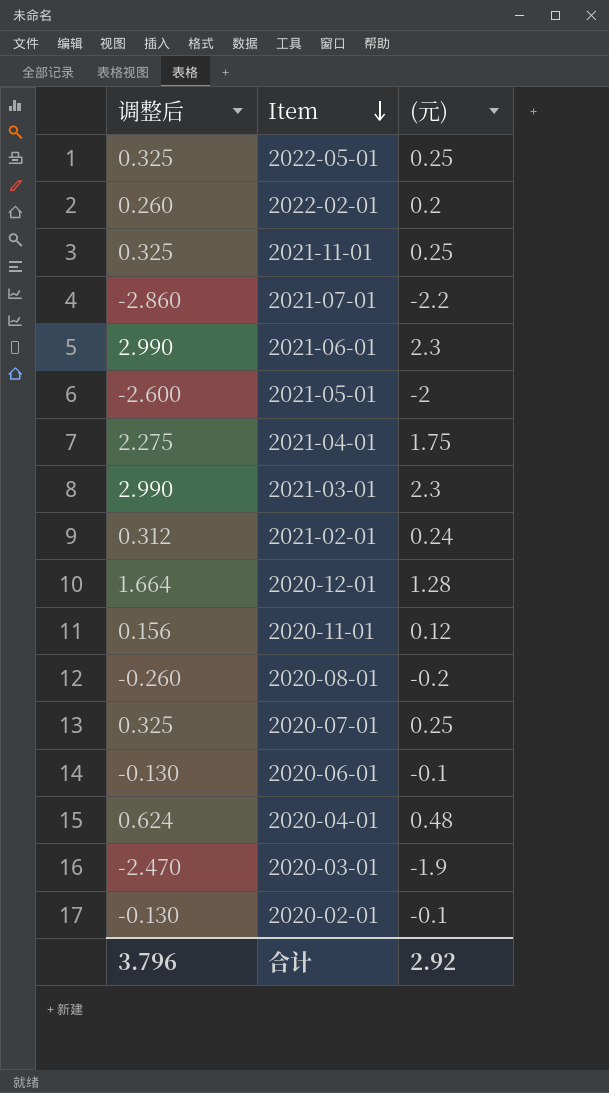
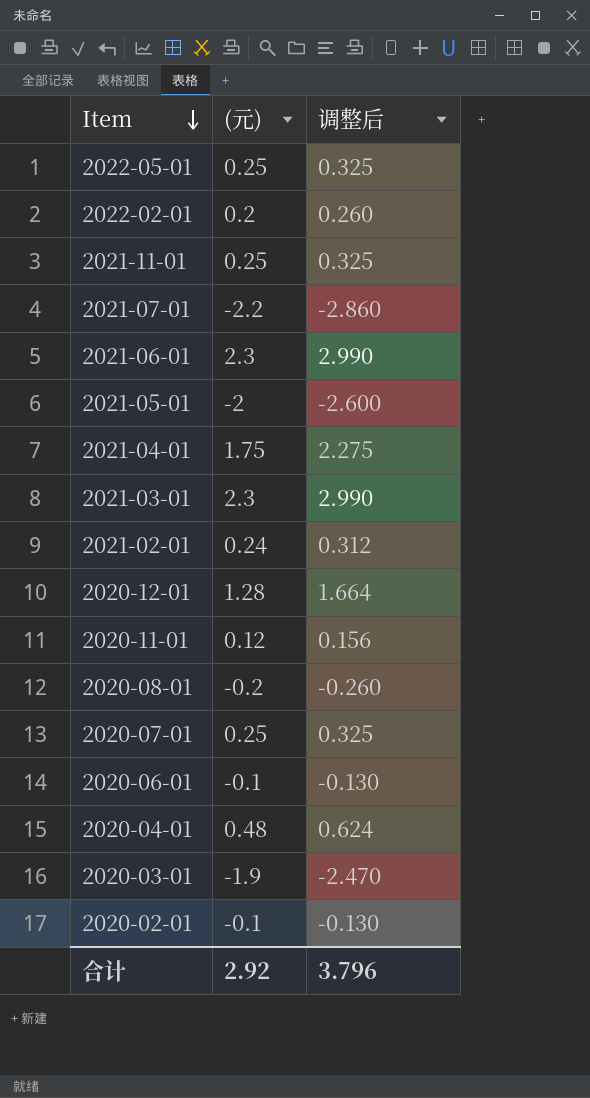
column 调整后 | position: 1 -> 3

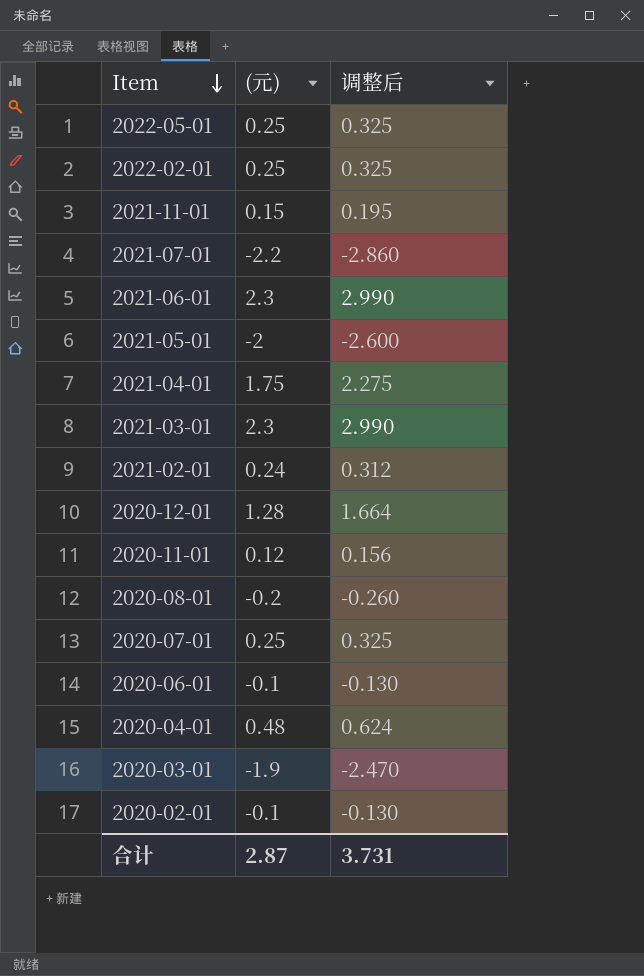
2022-02-01 | (元): 0.2 -> 0.25
2022-02-01 | 调整后: 0.260 -> 0.325
2021-11-01 | (元): 0.25 -> 0.15
2021-11-01 | 调整后: 0.325 -> 0.195
合计 | (元): 2.92 -> 2.87
合计 | 调整后: 3.796 -> 3.731

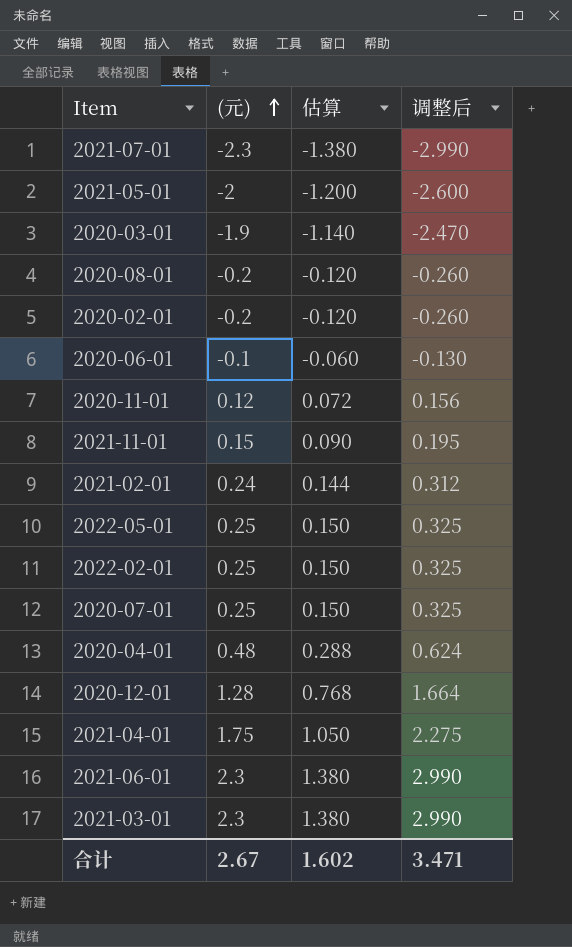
row order: Item descending -> (元) ascending
column 估算 | formula: none -> [(元)] * 0.6
2021-07-01 | (元): -2.2 -> -2.3
2021-07-01 | 调整后: -2.860 -> -2.990
2020-02-01 | (元): -0.1 -> -0.2
2020-02-01 | 调整后: -0.130 -> -0.260
合计 | (元): 2.87 -> 2.67
合计 | 调整后: 3.731 -> 3.471

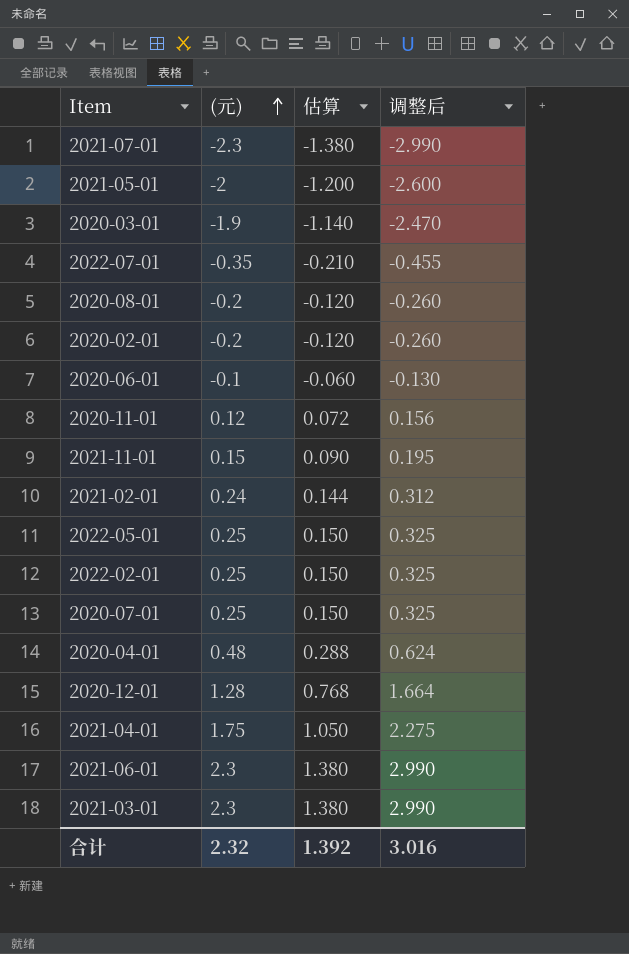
row 2022-07-01: none -> -0.35 | -0.210 | -0.455
合计 | (元): 2.67 -> 2.32
合计 | 估算: 1.602 -> 1.392
合计 | 调整后: 3.471 -> 3.016

